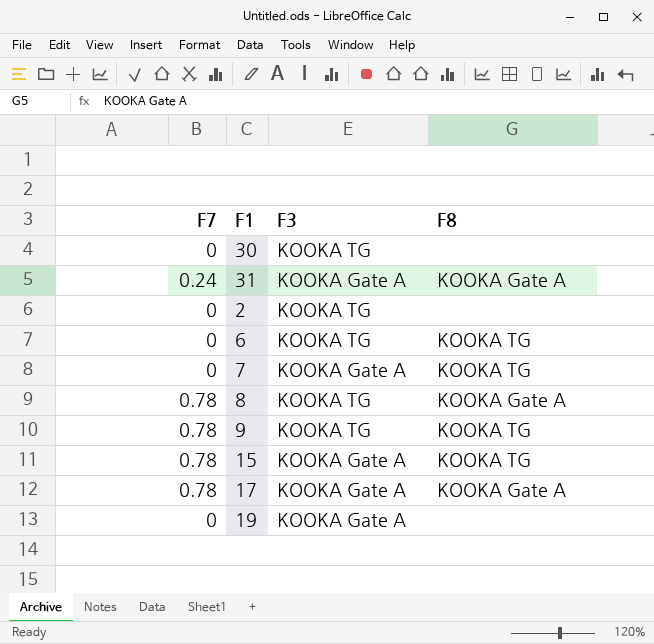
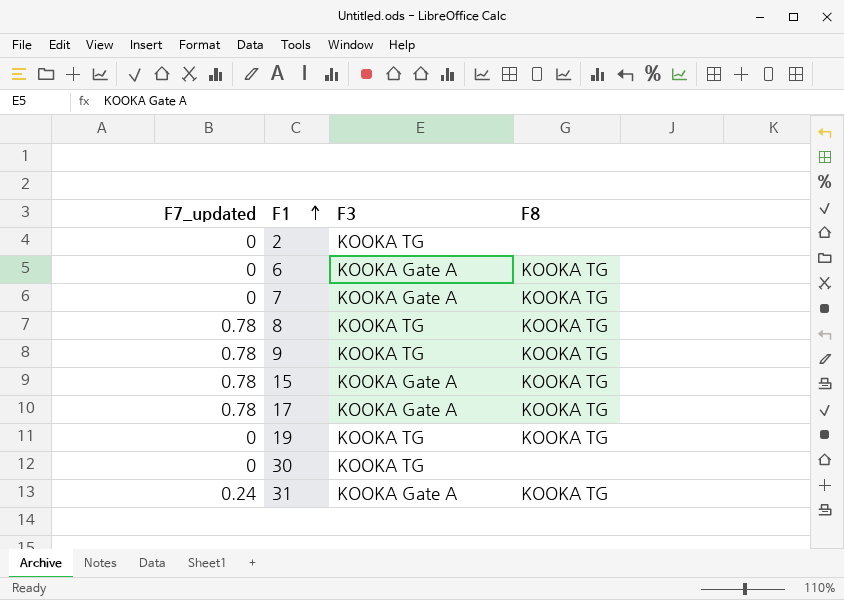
row order: none -> F1 ascending
column name: F7 -> F7_updated
6 | F3: KOOKA TG -> KOOKA Gate A
8 | F8: KOOKA Gate A -> KOOKA TG
17 | F8: KOOKA Gate A -> KOOKA TG
19 | F3: KOOKA Gate A -> KOOKA TG
19 | F8: none -> KOOKA TG
31 | F8: KOOKA Gate A -> KOOKA TG

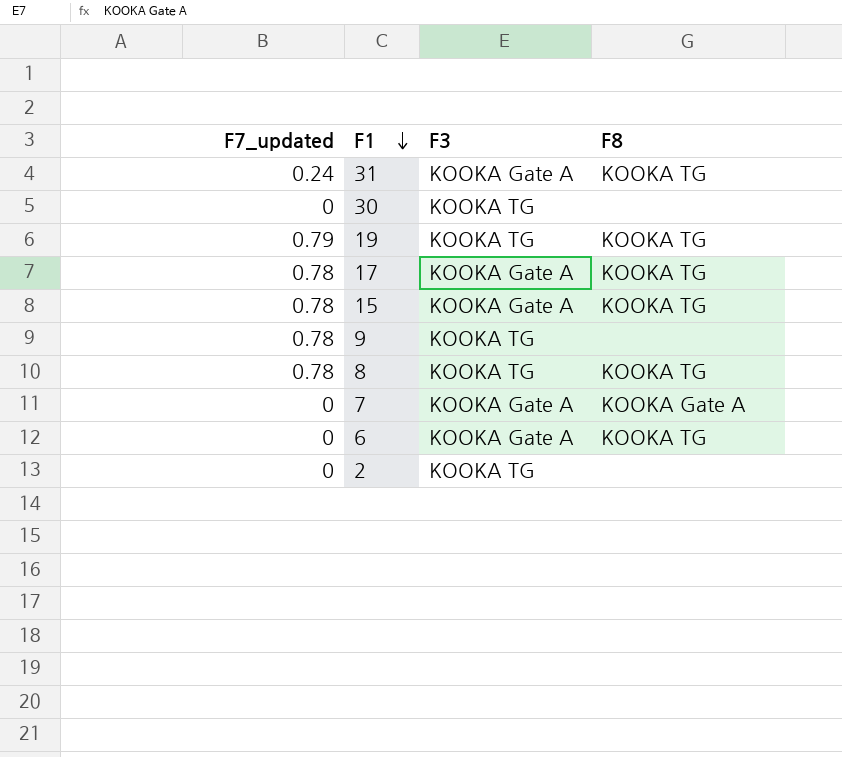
row order: F1 ascending -> F1 descending
19 | F7_updated: 0 -> 0.79
9 | F8: KOOKA TG -> none
7 | F8: KOOKA TG -> KOOKA Gate A

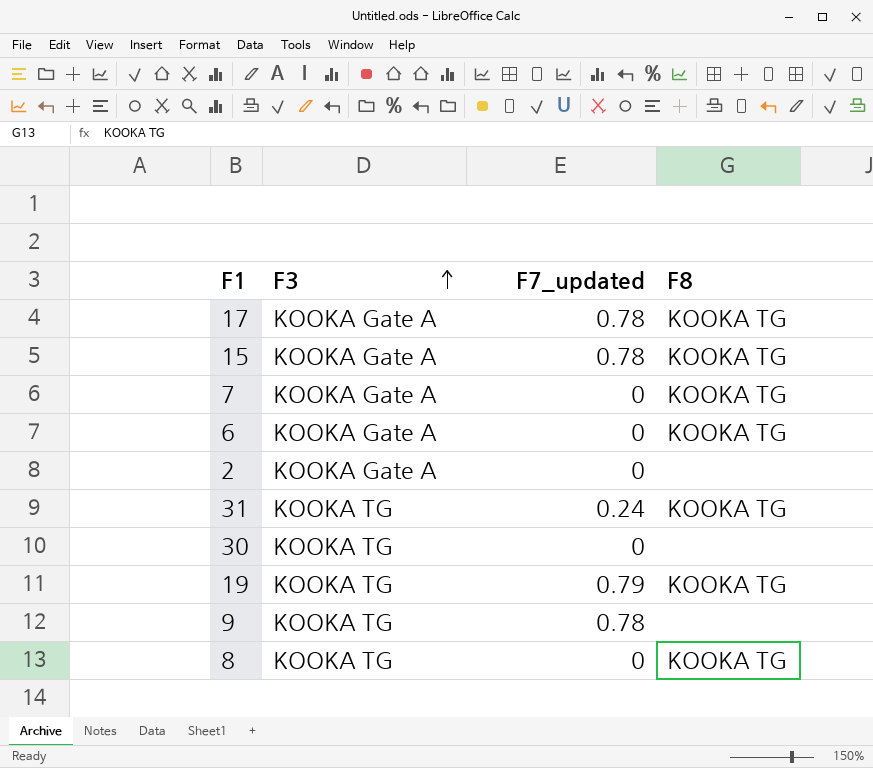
row order: F1 descending -> F3 ascending
column F7_updated | position: 1 -> 3
7 | F8: KOOKA Gate A -> KOOKA TG
2 | F3: KOOKA TG -> KOOKA Gate A
31 | F3: KOOKA Gate A -> KOOKA TG
8 | F7_updated: 0.78 -> 0

